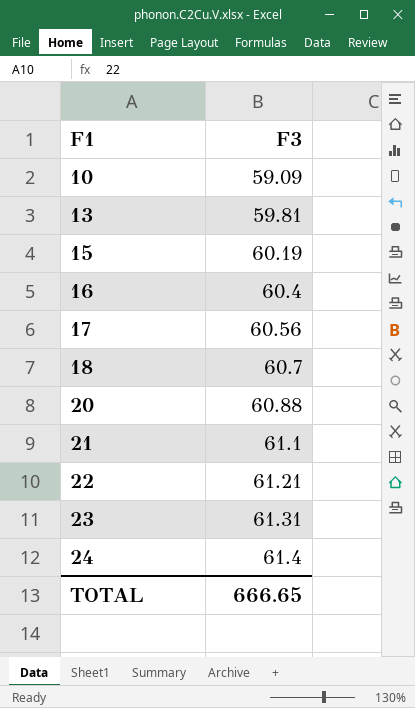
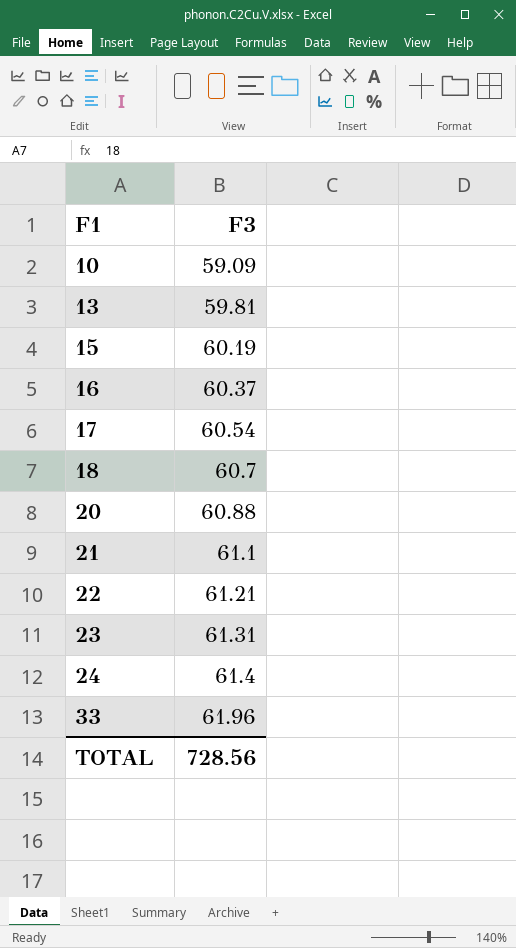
16 | F3: 60.4 -> 60.37
17 | F3: 60.56 -> 60.54
row 33: none -> 61.96
TOTAL | F3: 666.65 -> 728.56

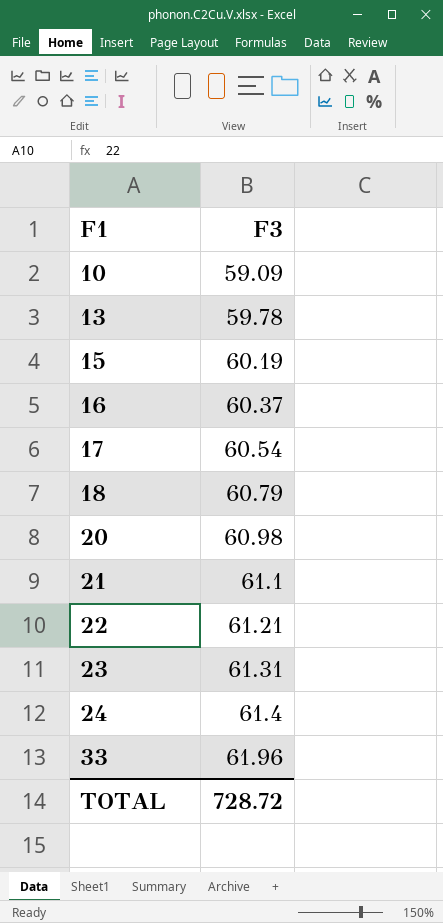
13 | F3: 59.81 -> 59.78
18 | F3: 60.7 -> 60.79
20 | F3: 60.88 -> 60.98
TOTAL | F3: 728.56 -> 728.72

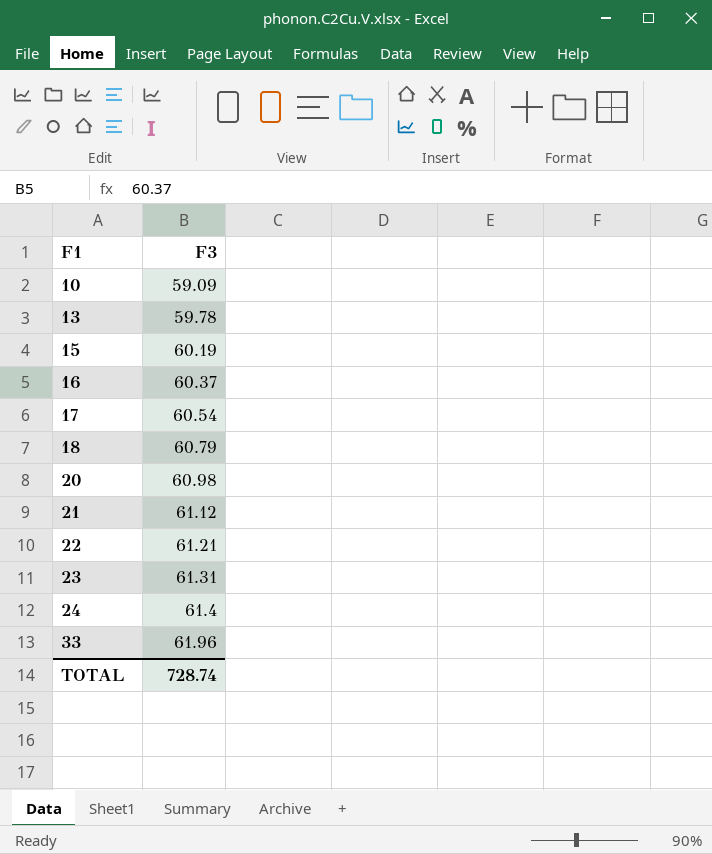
21 | F3: 61.1 -> 61.12
TOTAL | F3: 728.72 -> 728.74

